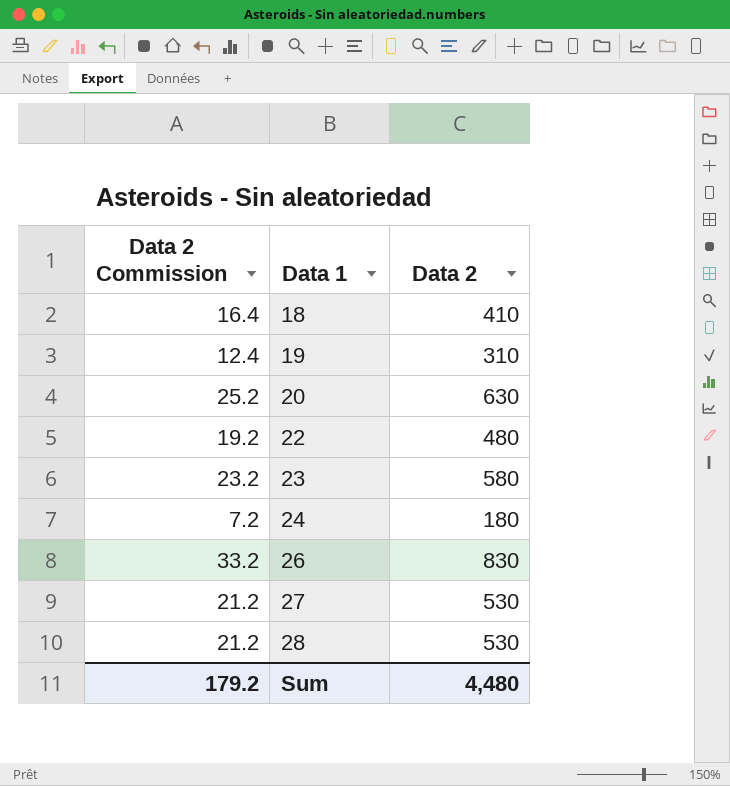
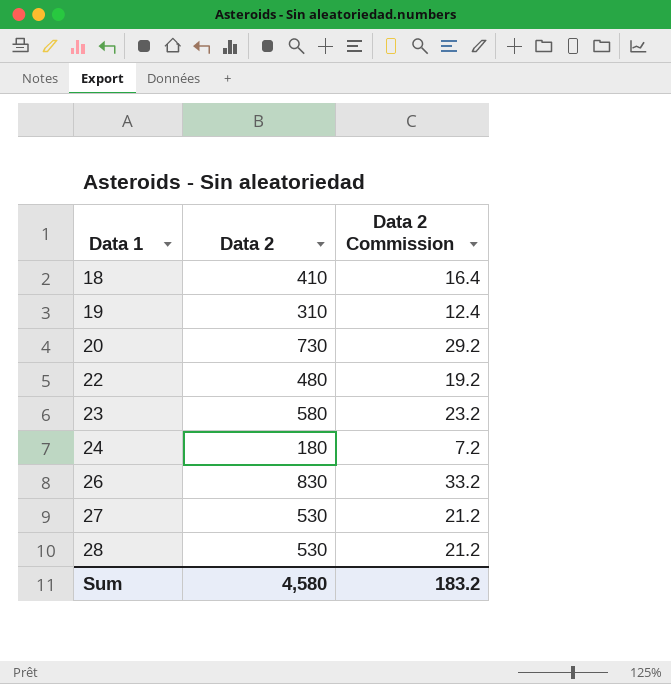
column Data 2 Commission | position: 1 -> 3
20 | Data 2: 630 -> 730
20 | Data 2 Commission: 25.2 -> 29.2
Sum | Data 2: 4,480 -> 4,580
Sum | Data 2 Commission: 179.2 -> 183.2

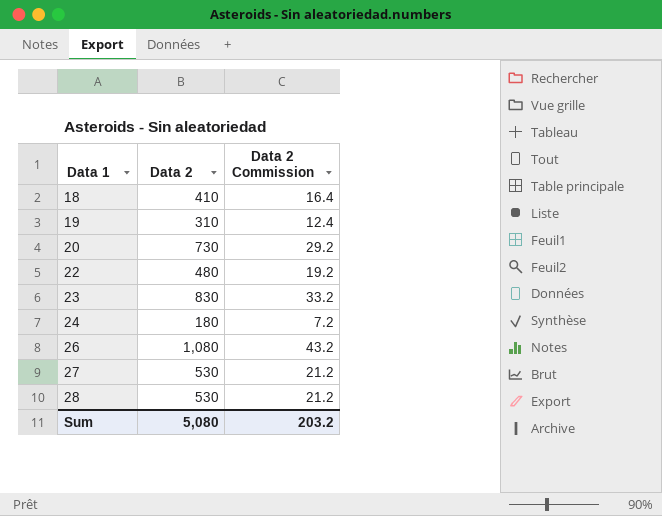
23 | Data 2: 580 -> 830
23 | Data 2 Commission: 23.2 -> 33.2
26 | Data 2: 830 -> 1,080
26 | Data 2 Commission: 33.2 -> 43.2
Sum | Data 2: 4,580 -> 5,080
Sum | Data 2 Commission: 183.2 -> 203.2

